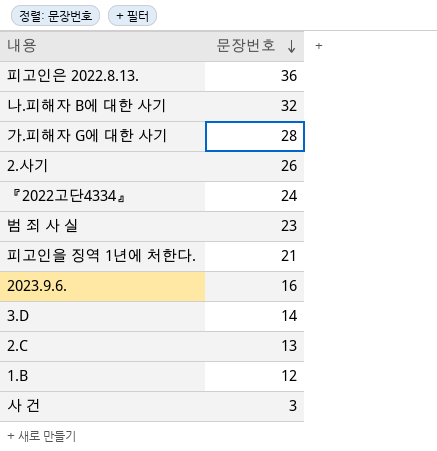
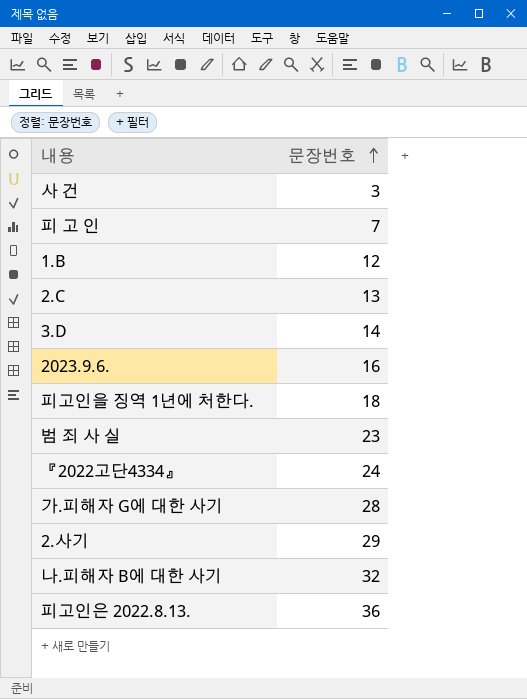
row order: 문장번호 descending -> 문장번호 ascending
row 피 고 인: none -> 7
피고인을 징역 1년에 처한다. | 문장번호: 21 -> 18
2.사기 | 문장번호: 26 -> 29

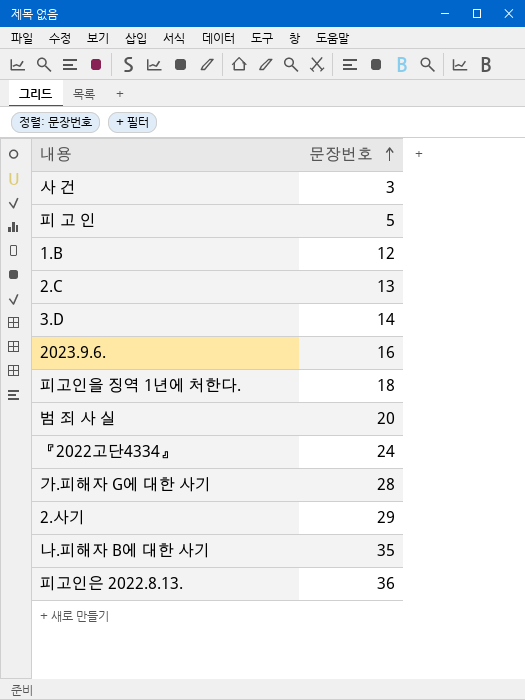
피 고 인 | 문장번호: 7 -> 5
범 죄 사 실 | 문장번호: 23 -> 20
나.피해자 B에 대한 사기 | 문장번호: 32 -> 35

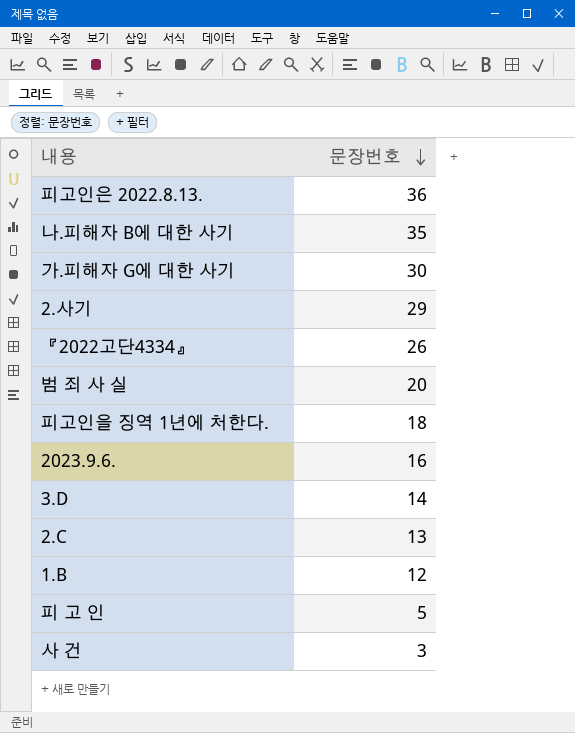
row order: 문장번호 ascending -> 문장번호 descending
가.피해자 G에 대한 사기 | 문장번호: 28 -> 30
『2022고단4334』 | 문장번호: 24 -> 26

